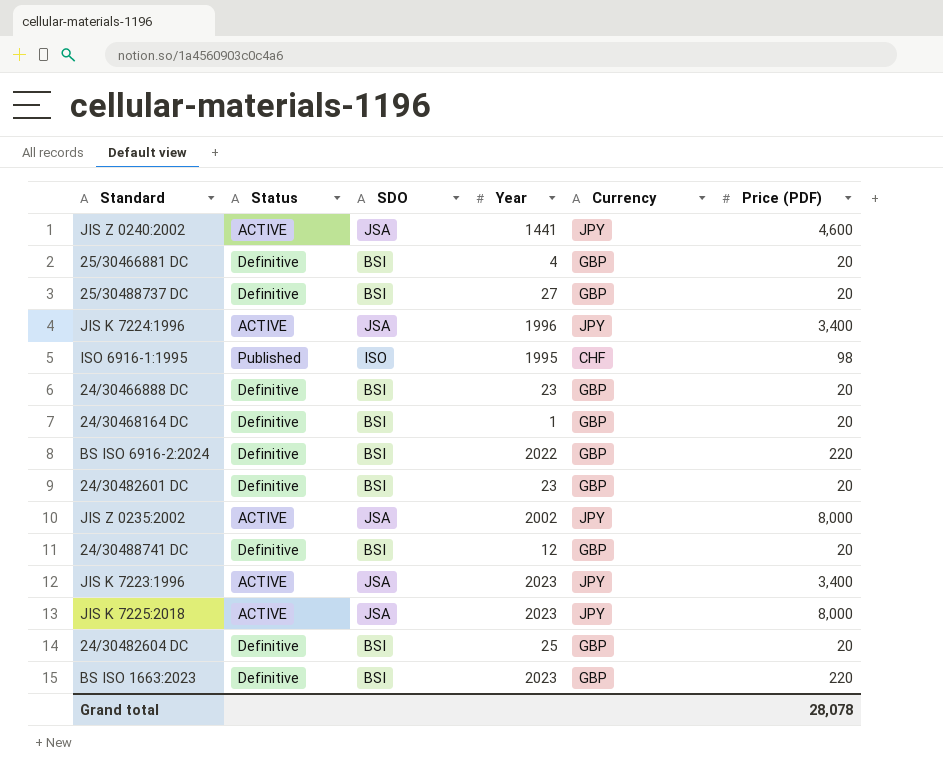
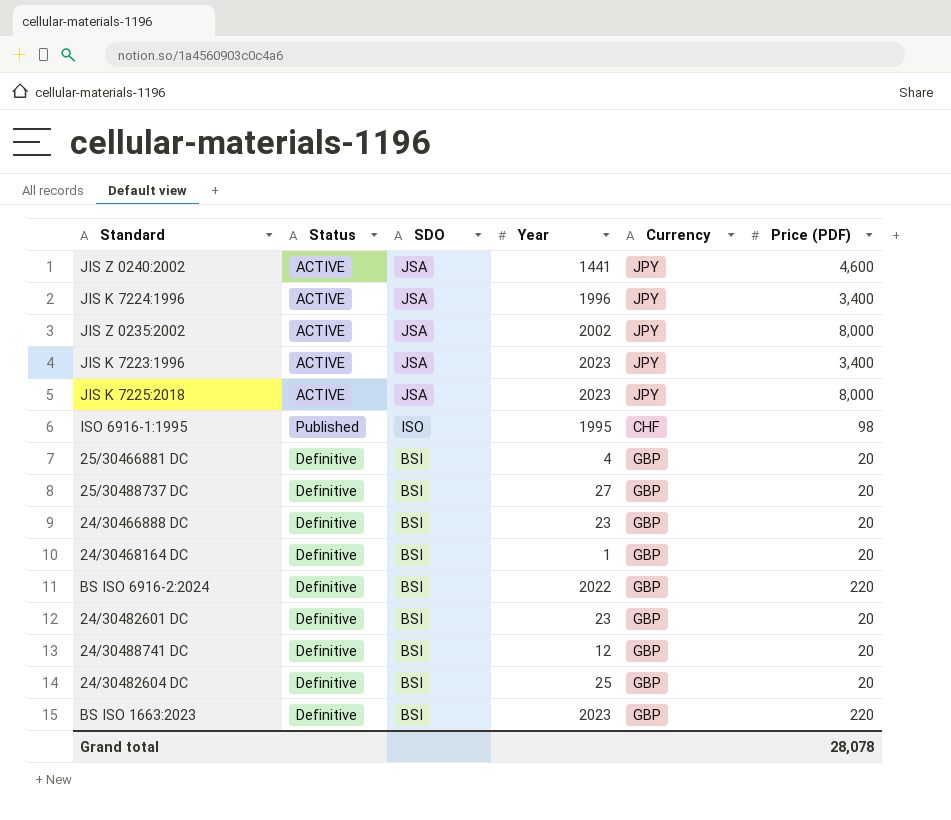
row order: none -> SDO descending

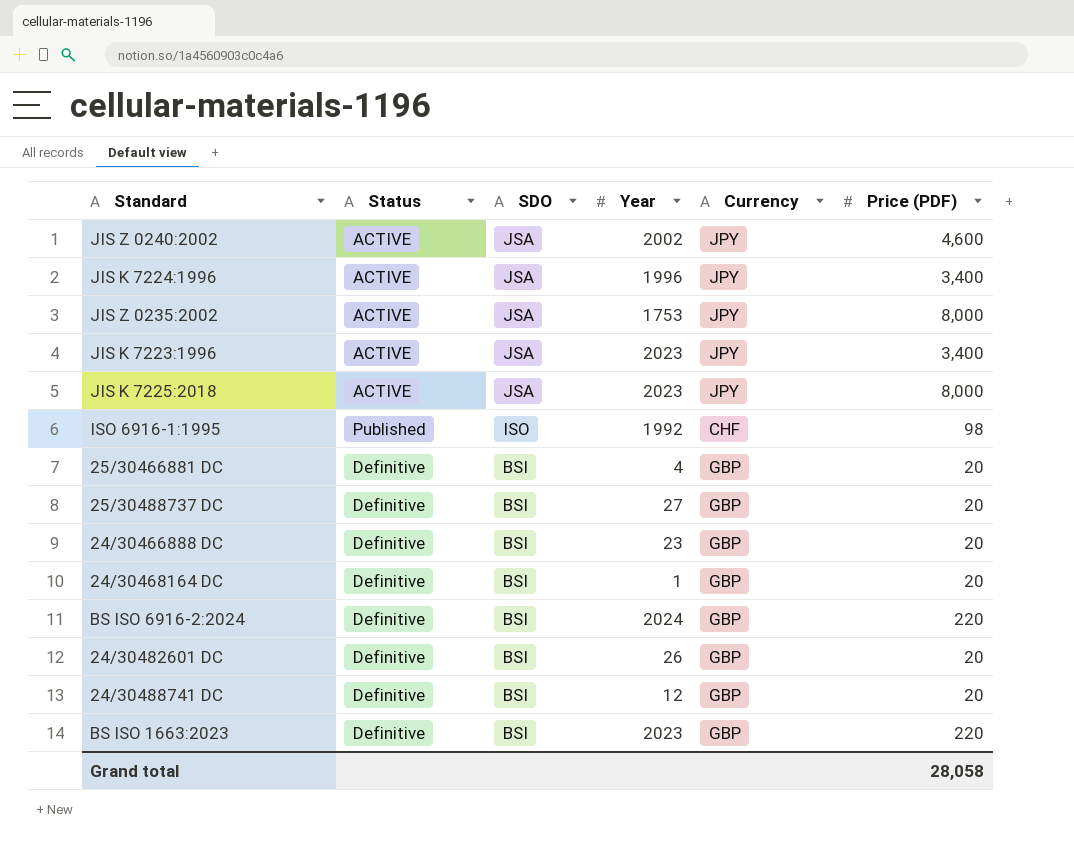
row 24/30482604 DC: Definitive | BSI | 25 | GBP | 20 -> none
JIS Z 0240:2002 | Year: 1441 -> 2002
JIS Z 0235:2002 | Year: 2002 -> 1753
ISO 6916-1:1995 | Year: 1995 -> 1992
BS ISO 6916-2:2024 | Year: 2022 -> 2024
24/30482601 DC | Year: 23 -> 26
Grand total | Price (PDF): 28,078 -> 28,058

